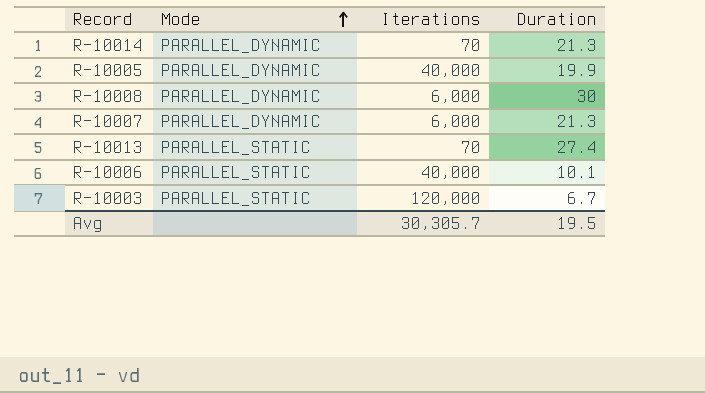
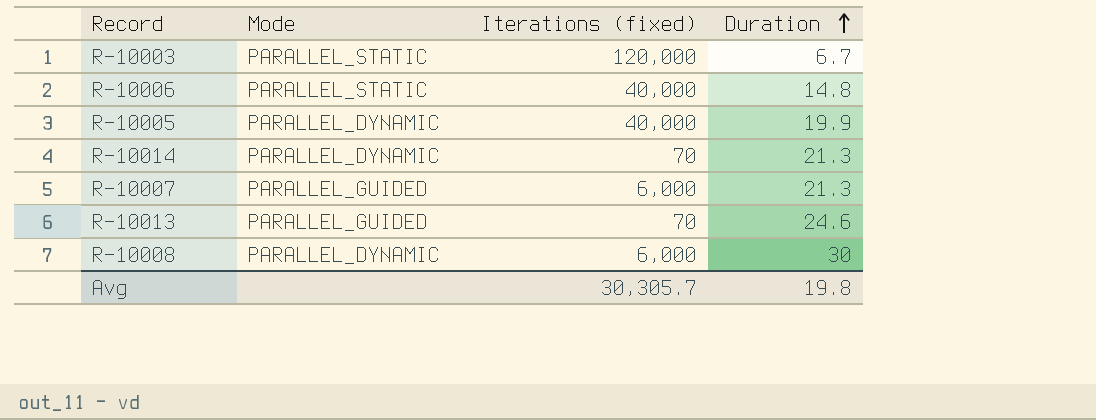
row order: Mode ascending -> Duration ascending
column name: Iterations -> Iterations (fixed)
R-10006 | Duration: 10.1 -> 14.8
R-10007 | Mode: PARALLEL_DYNAMIC -> PARALLEL_GUIDED
R-10013 | Mode: PARALLEL_STATIC -> PARALLEL_GUIDED
R-10013 | Duration: 27.4 -> 24.6
Avg | Duration: 19.5 -> 19.8

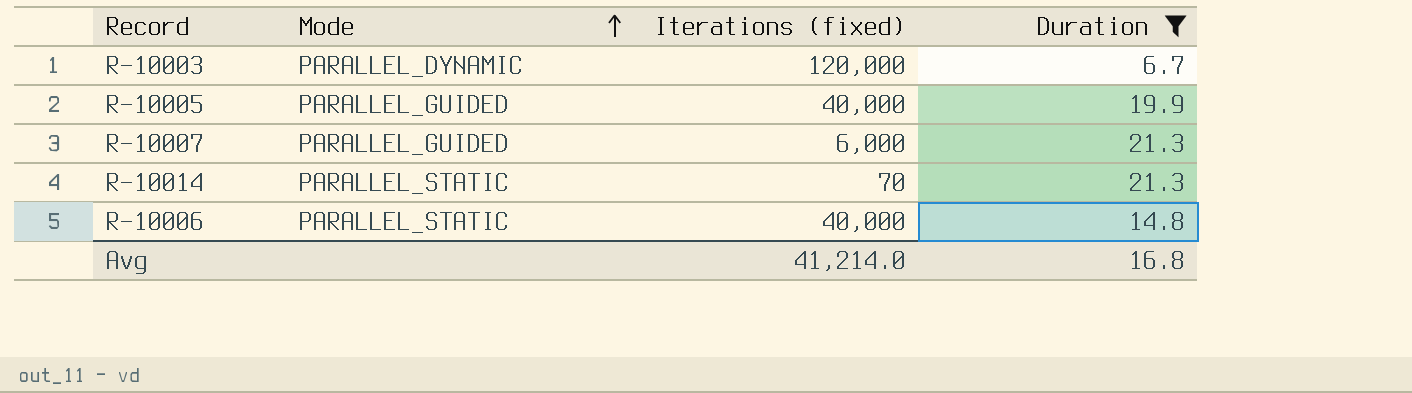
filter: none -> Duration <= 21.3
row order: Duration ascending -> Mode ascending
R-10003 | Mode: PARALLEL_STATIC -> PARALLEL_DYNAMIC
R-10005 | Mode: PARALLEL_DYNAMIC -> PARALLEL_GUIDED
R-10014 | Mode: PARALLEL_DYNAMIC -> PARALLEL_STATIC
Avg | Iterations (fixed): 30,305.7 -> 41,214.0
Avg | Duration: 19.8 -> 16.8

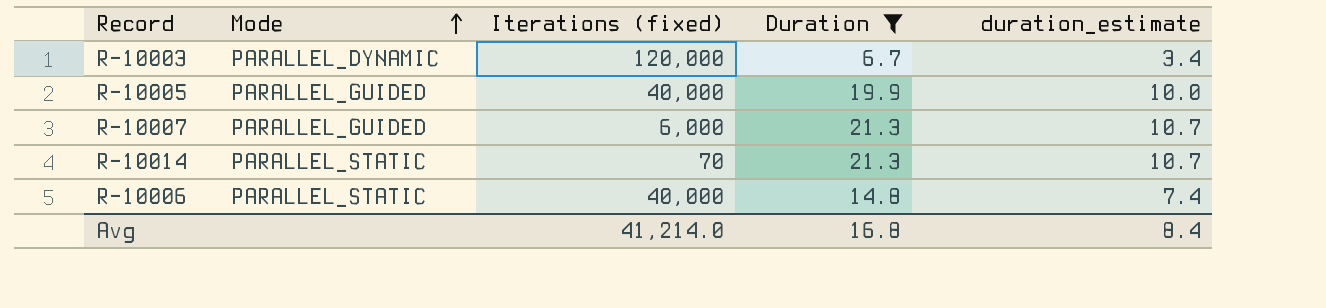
column duration_estimate | formula: none -> [Duration] * 0.5

